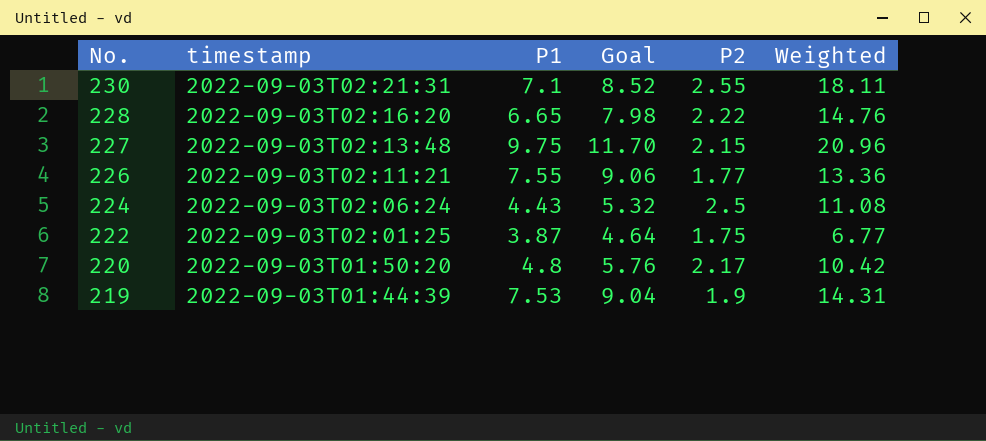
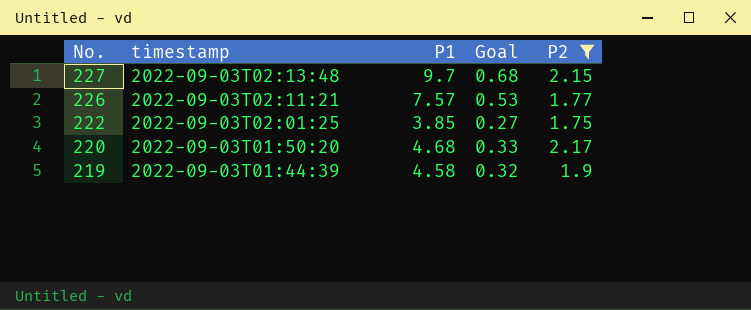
filter: none -> P2 <= 2.17
column Weighted | formula: [P1] * [P2] -> none
column Goal | formula: [P1] * 1.2 -> [P1] * 0.07
227 | P1: 9.75 -> 9.7
226 | P1: 7.55 -> 7.57
222 | P1: 3.87 -> 3.85
220 | P1: 4.8 -> 4.68
219 | P1: 7.53 -> 4.58

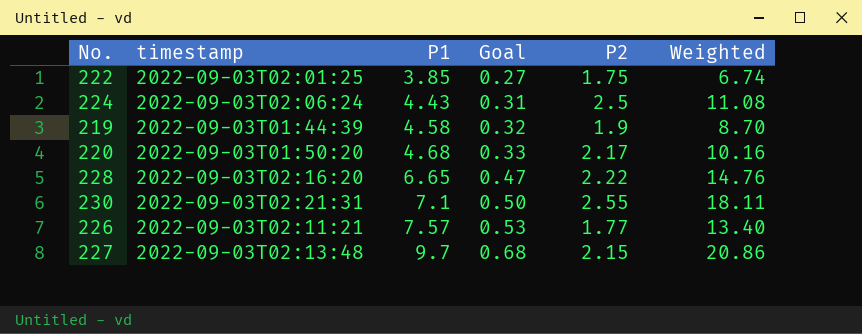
filter: P2 <= 2.17 -> none
row order: No. descending -> P1 ascending
column Weighted | formula: none -> [P1] * [P2]

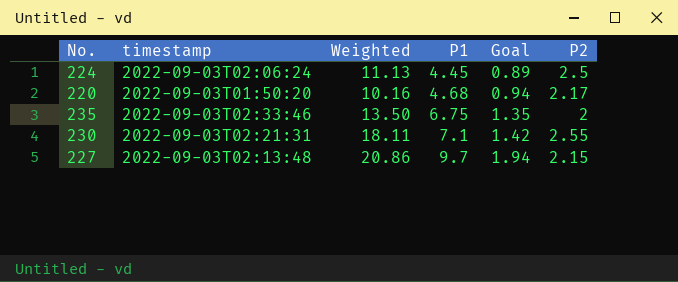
column Weighted | position: 6 -> 3
column Goal | formula: [P1] * 0.07 -> [P1] * 0.2
row 222: 2022-09-03T02:01:25 | 3.85 | 0.27 | 1.75 | 6.74 -> none
row 219: 2022-09-03T01:44:39 | 4.58 | 0.32 | 1.9 | 8.70 -> none
row 228: 2022-09-03T02:16:20 | 6.65 | 0.47 | 2.22 | 14.76 -> none
row 226: 2022-09-03T02:11:21 | 7.57 | 0.53 | 1.77 | 13.40 -> none
224 | Weighted: 11.08 -> 11.13
224 | P1: 4.43 -> 4.45
row 235: none -> 2022-09-03T02:33:46 | 13.50 | 6.75 | 1.35 | 2

